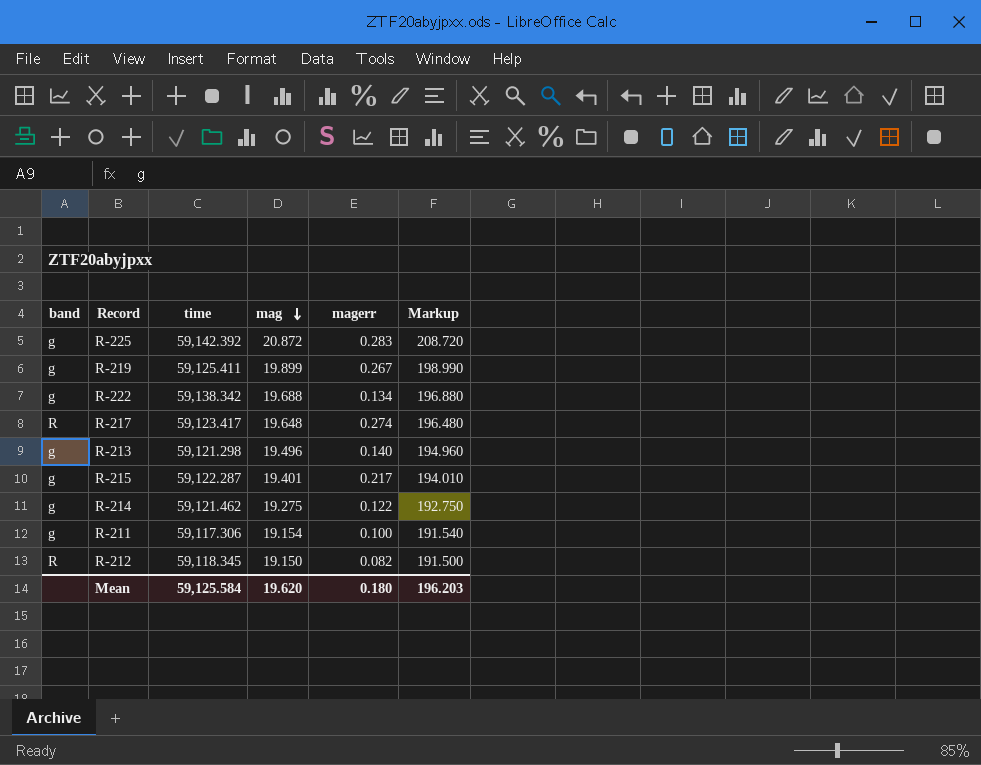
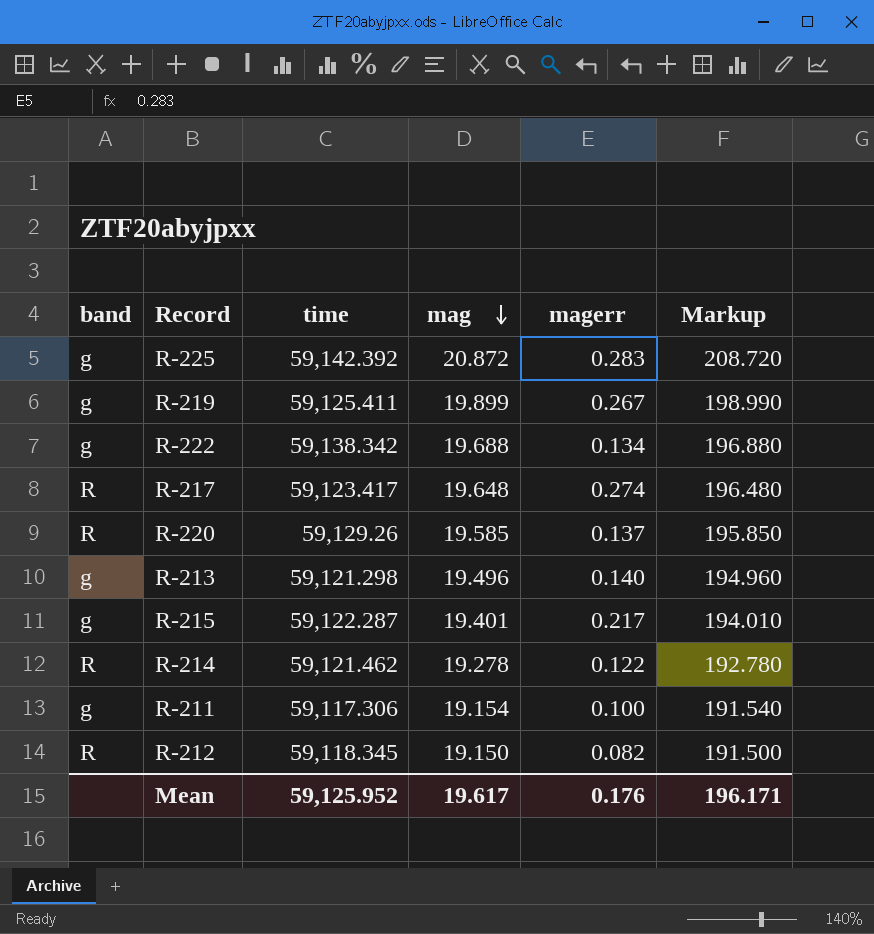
row R-220: none -> R | 59,129.26 | 19.585 | 0.137 | 195.850
R-214 | band: g -> R
R-214 | mag: 19.275 -> 19.278
R-214 | Markup: 192.750 -> 192.780
Mean | time: 59,125.584 -> 59,125.952
Mean | mag: 19.620 -> 19.617
Mean | magerr: 0.180 -> 0.176
Mean | Markup: 196.203 -> 196.171

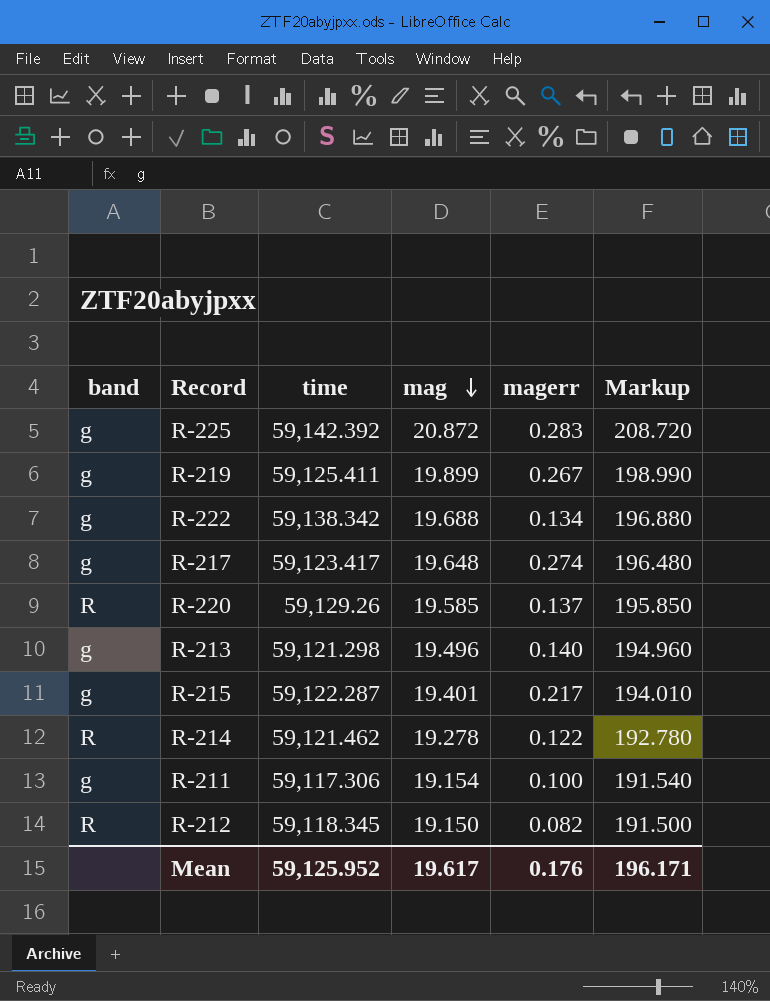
R-217 | band: R -> g

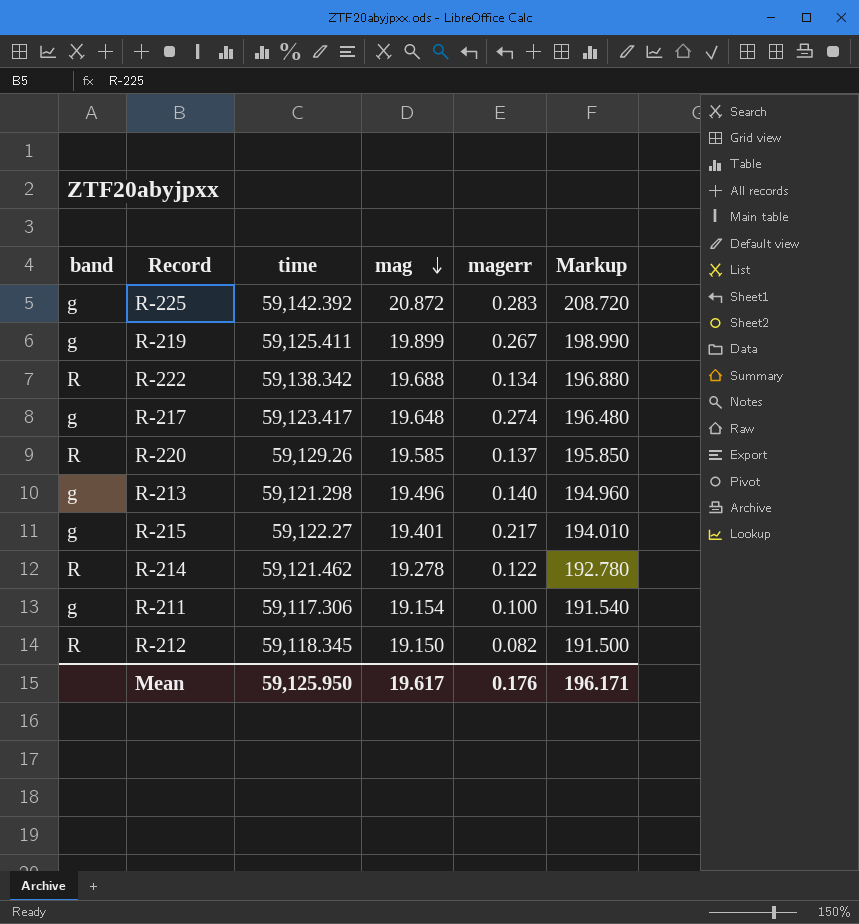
R-222 | band: g -> R
R-215 | time: 59,122.287 -> 59,122.27
Mean | time: 59,125.952 -> 59,125.950

